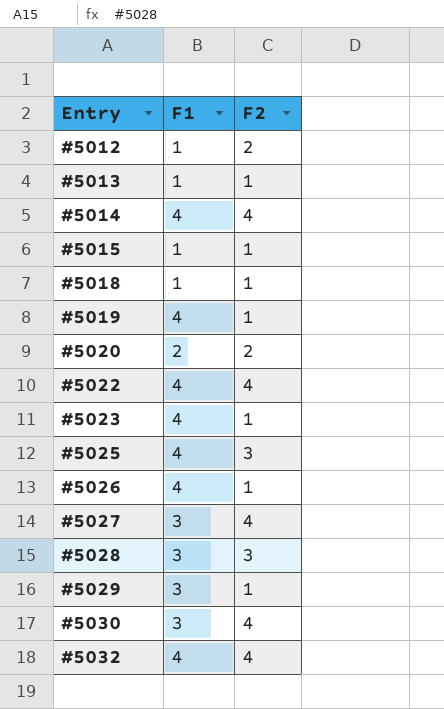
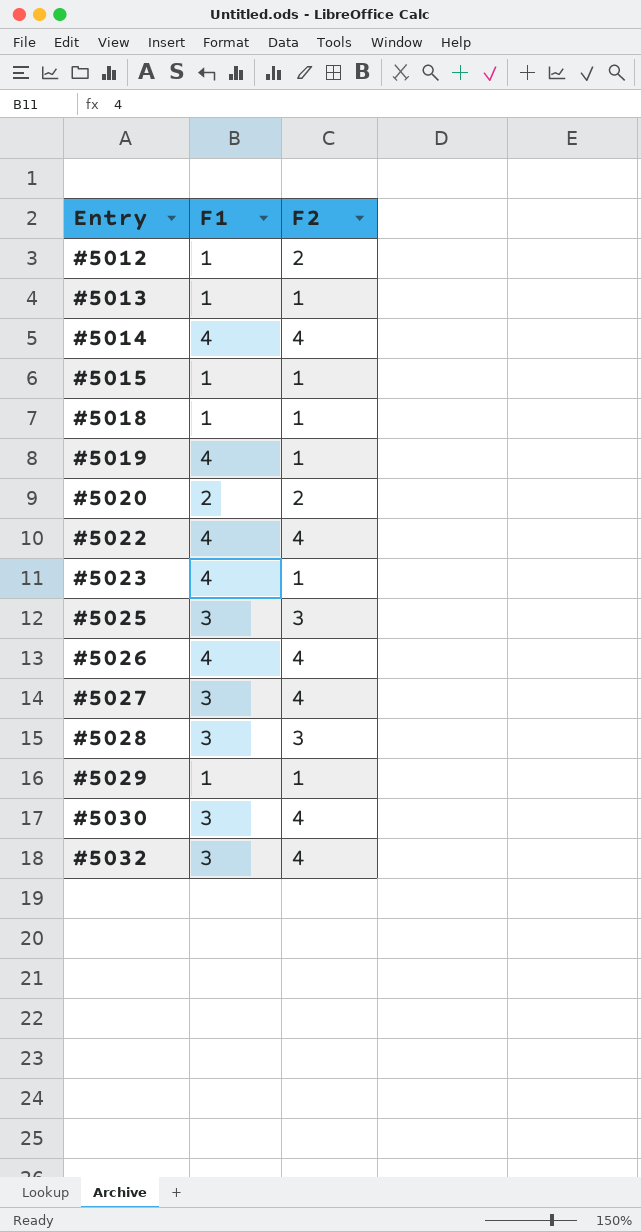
#5025 | F1: 4 -> 3
#5026 | F2: 1 -> 4
#5029 | F1: 3 -> 1
#5032 | F1: 4 -> 3

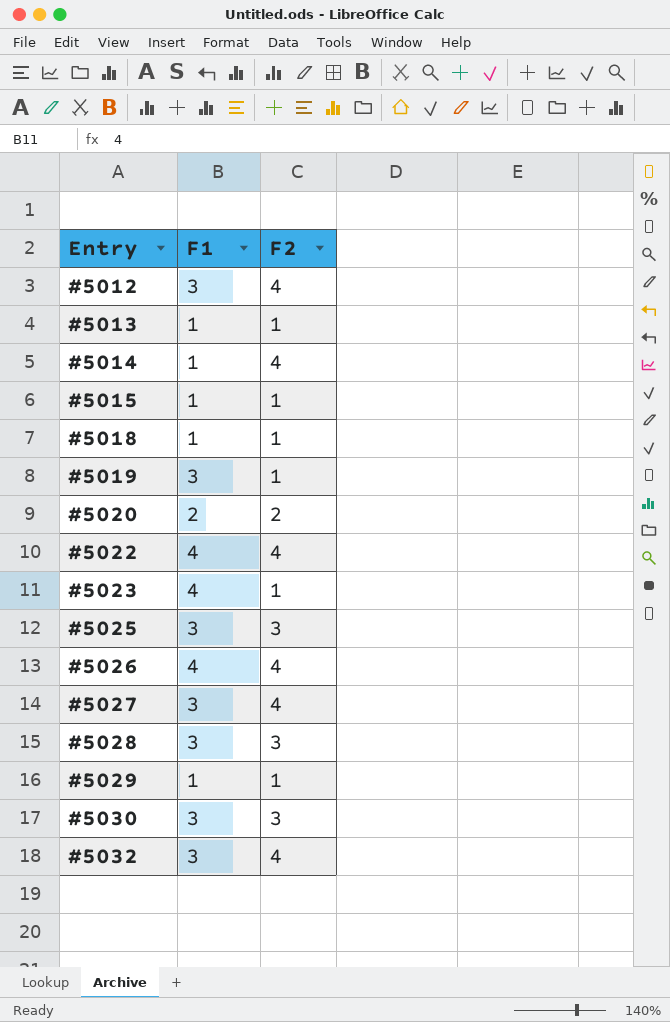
#5012 | F1: 1 -> 3
#5012 | F2: 2 -> 4
#5014 | F1: 4 -> 1
#5019 | F1: 4 -> 3
#5030 | F2: 4 -> 3

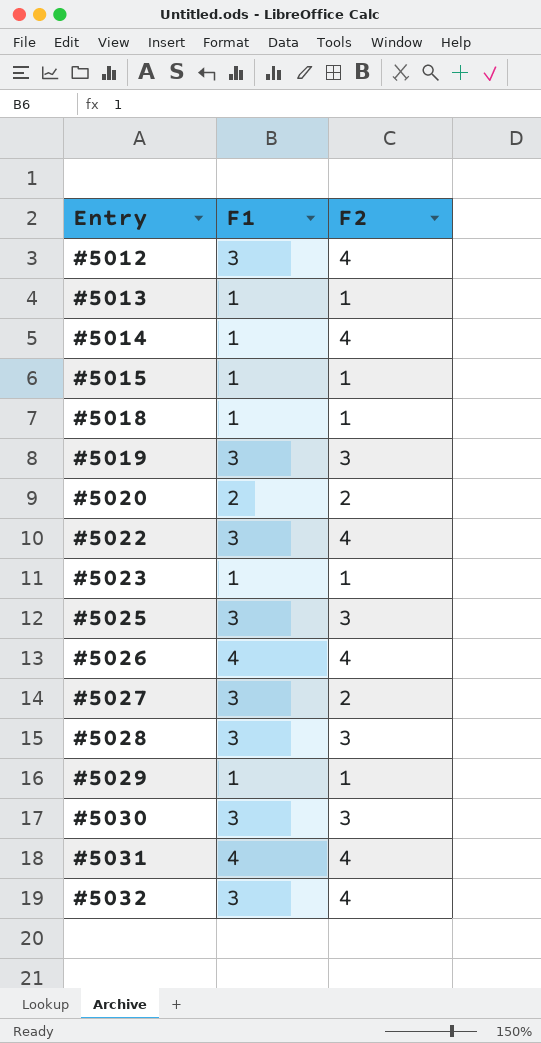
#5019 | F2: 1 -> 3
#5022 | F1: 4 -> 3
#5023 | F1: 4 -> 1
#5027 | F2: 4 -> 2
row #5031: none -> 4 | 4

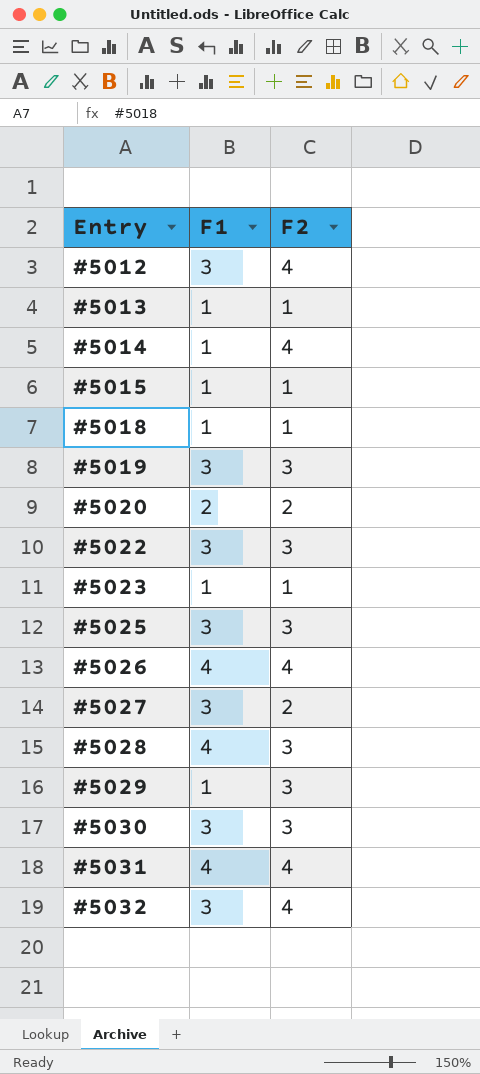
#5022 | F2: 4 -> 3
#5028 | F1: 3 -> 4
#5029 | F2: 1 -> 3

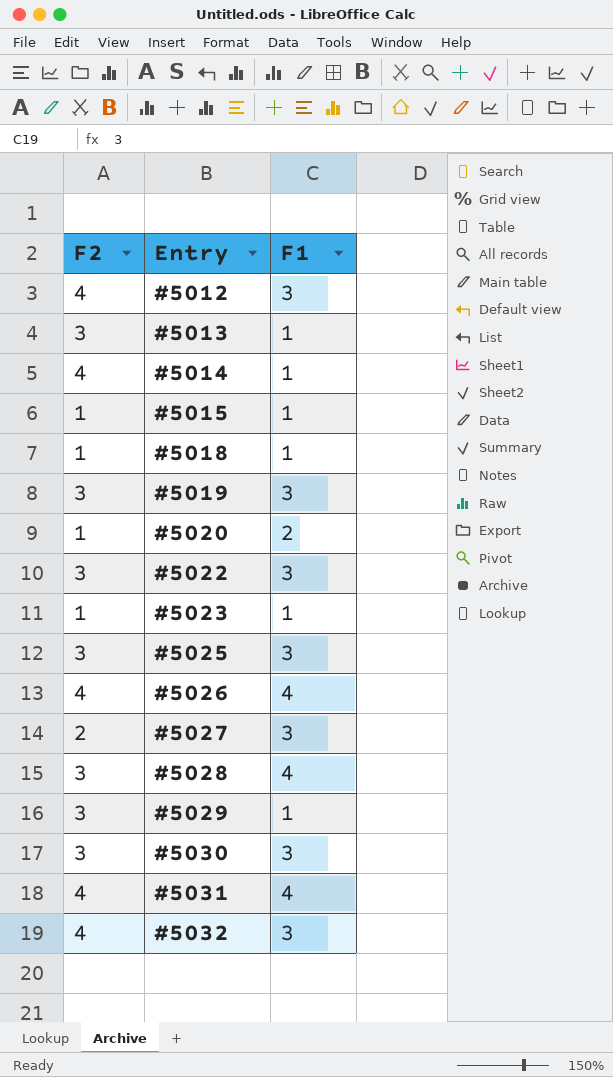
column F2 | position: 3 -> 1
#5013 | F2: 1 -> 3
#5020 | F2: 2 -> 1

